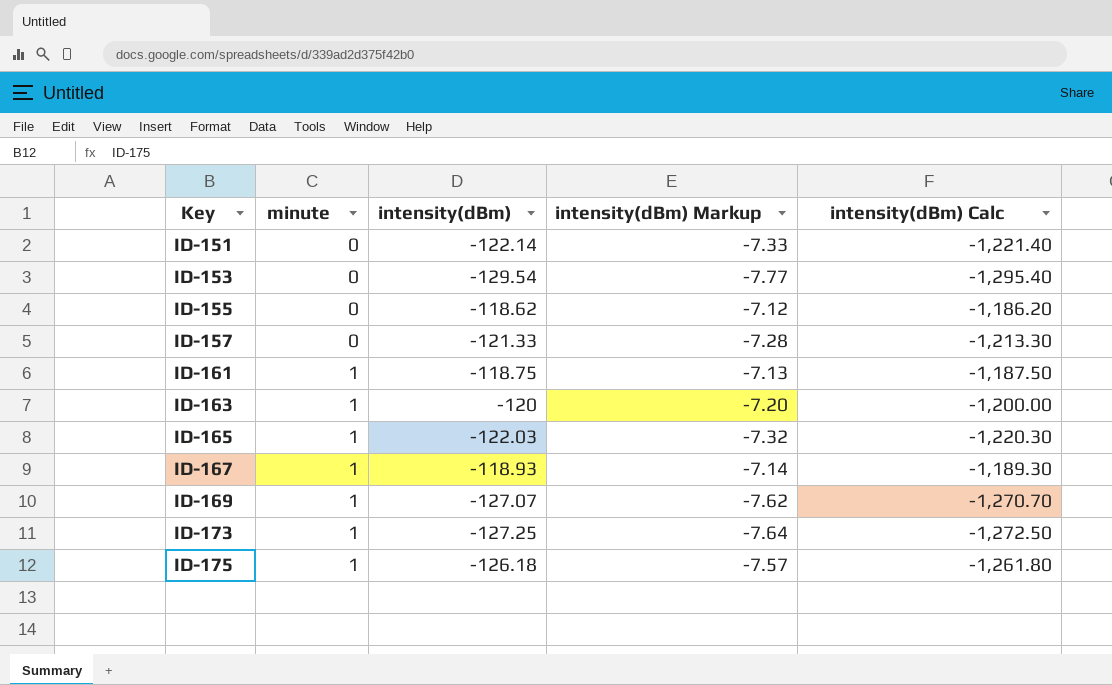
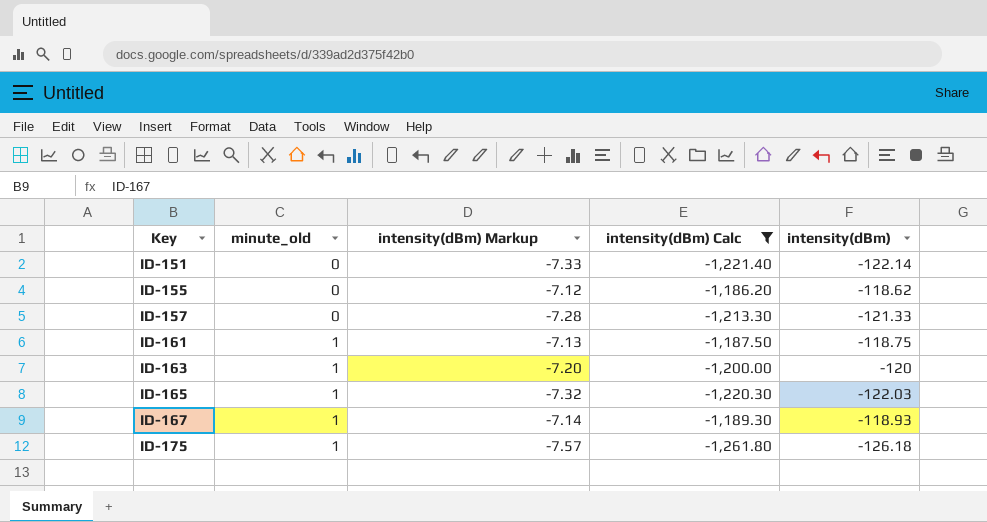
filter: none -> intensity(dBm) Calc >= -1,261.80
column name: minute -> minute_old
column intensity(dBm) | position: 3 -> 5

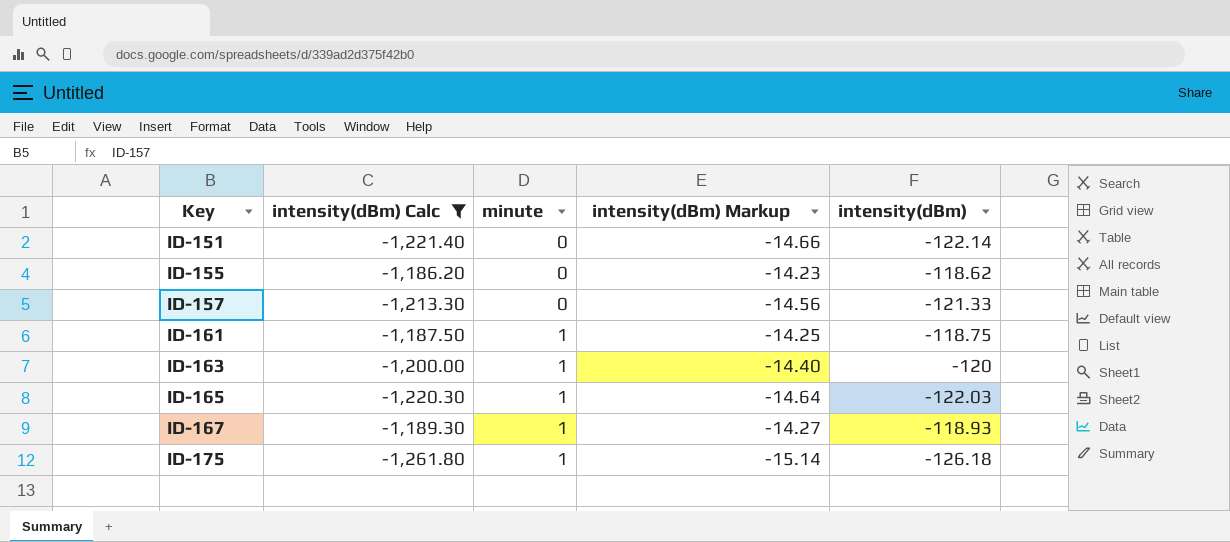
column intensity(dBm) Calc | position: 4 -> 2
column name: minute_old -> minute
column intensity(dBm) Markup | formula: [intensity(dBm)] * 0.06 -> [intensity(dBm)] * 0.12

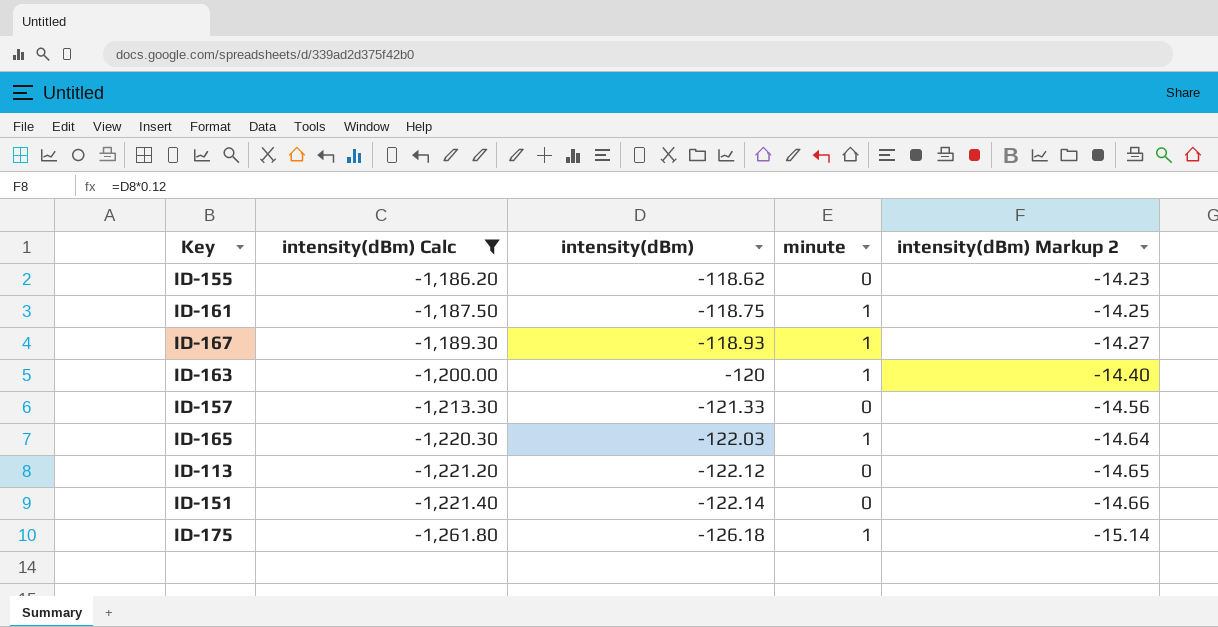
row order: Key ascending -> intensity(dBm) Calc descending
column intensity(dBm) | position: 5 -> 3
column name: intensity(dBm) Markup -> intensity(dBm) Markup 2
row ID-113: none -> -1,221.20 | -122.12 | 0 | -14.65

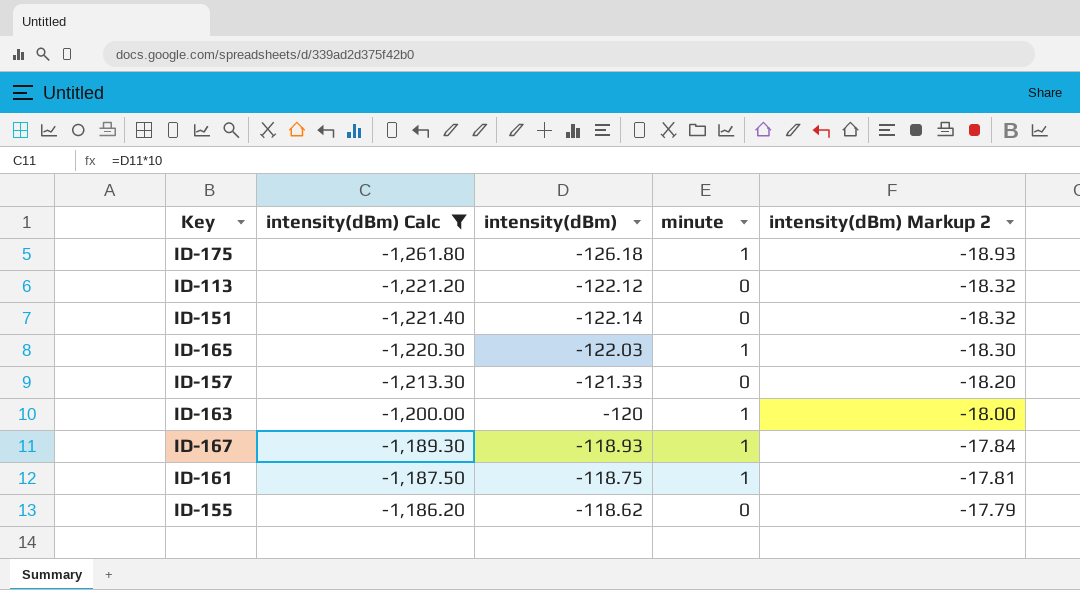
row order: intensity(dBm) Calc descending -> intensity(dBm) Markup 2 ascending
column intensity(dBm) Markup 2 | formula: [intensity(dBm)] * 0.12 -> [intensity(dBm)] * 0.15

